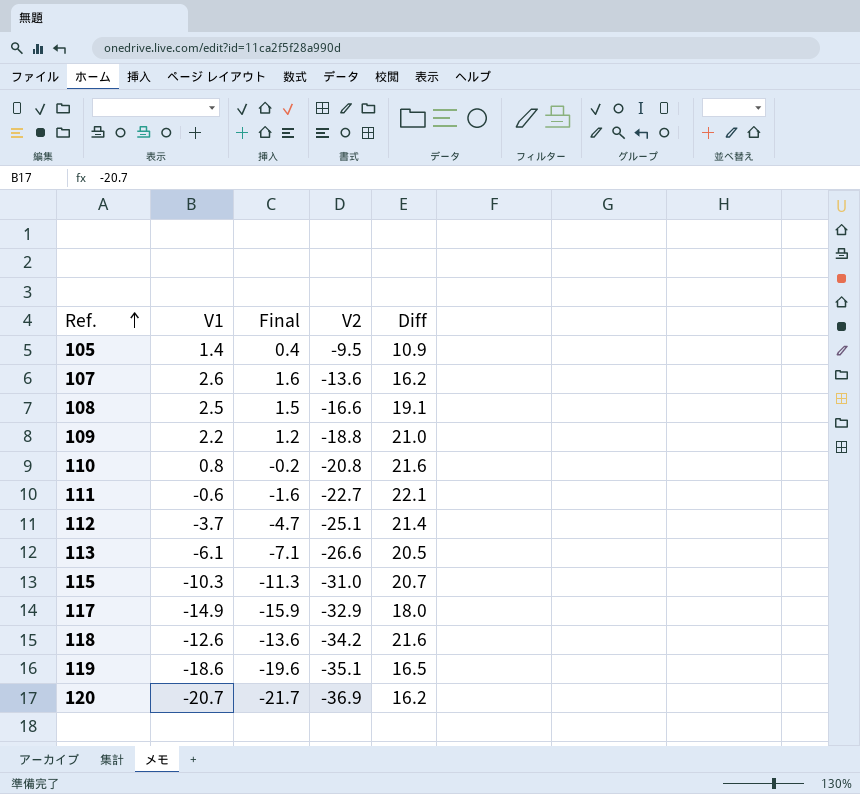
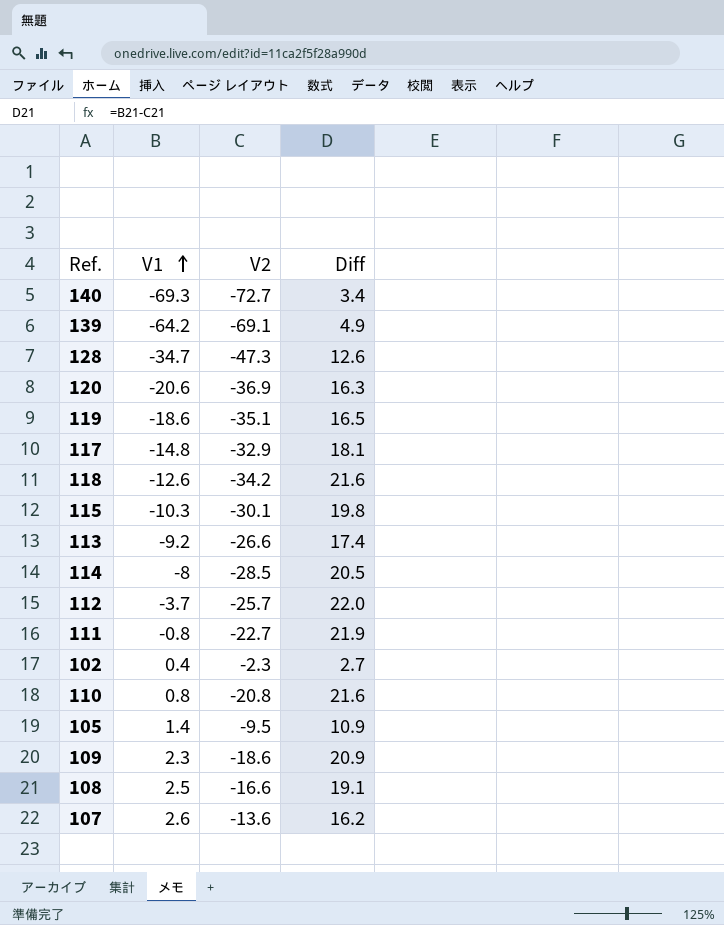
row order: Ref. ascending -> V1 ascending
column Final | formula: [V1] - 1 -> none
row 140: none -> -69.3 | -72.7 | 3.4
row 139: none -> -64.2 | -69.1 | 4.9
row 128: none -> -34.7 | -47.3 | 12.6
120 | V1: -20.7 -> -20.6
120 | Diff: 16.2 -> 16.3
117 | V1: -14.9 -> -14.8
117 | Diff: 18.0 -> 18.1
115 | V2: -31.0 -> -30.1
115 | Diff: 20.7 -> 19.8
113 | V1: -6.1 -> -9.2
113 | Diff: 20.5 -> 17.4
row 114: none -> -8 | -28.5 | 20.5
112 | V2: -25.1 -> -25.7
112 | Diff: 21.4 -> 22.0
111 | V1: -0.6 -> -0.8
111 | Diff: 22.1 -> 21.9
row 102: none -> 0.4 | -2.3 | 2.7
109 | V1: 2.2 -> 2.3
109 | V2: -18.8 -> -18.6
109 | Diff: 21.0 -> 20.9

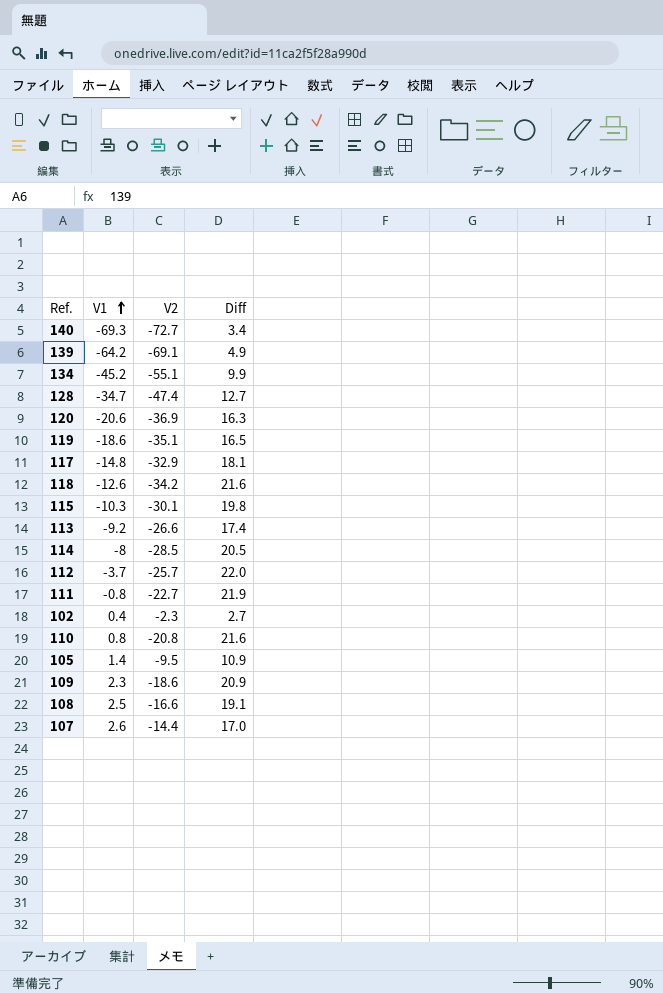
row 134: none -> -45.2 | -55.1 | 9.9
128 | V2: -47.3 -> -47.4
128 | Diff: 12.6 -> 12.7
107 | V2: -13.6 -> -14.4
107 | Diff: 16.2 -> 17.0

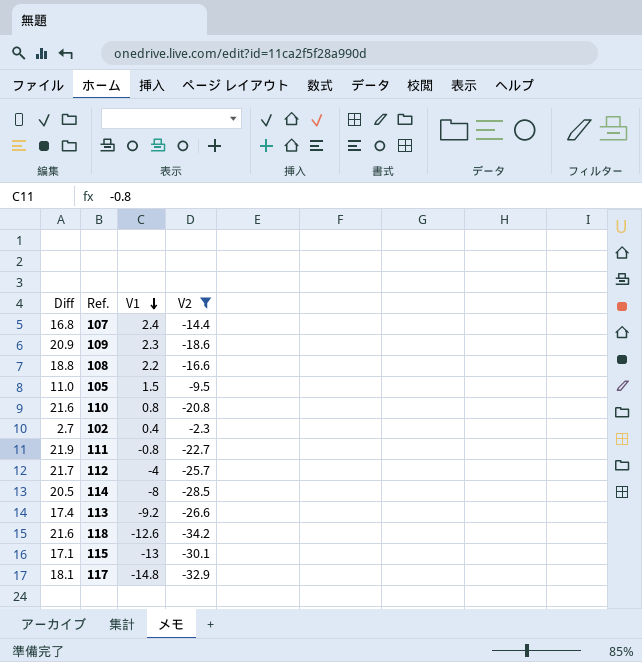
filter: none -> V2 >= -34.2
row order: V1 ascending -> V1 descending
column Diff | position: 4 -> 1
107 | Diff: 17.0 -> 16.8
107 | V1: 2.6 -> 2.4
108 | Diff: 19.1 -> 18.8
108 | V1: 2.5 -> 2.2
105 | Diff: 10.9 -> 11.0
105 | V1: 1.4 -> 1.5
112 | Diff: 22.0 -> 21.7
112 | V1: -3.7 -> -4
115 | Diff: 19.8 -> 17.1
115 | V1: -10.3 -> -13

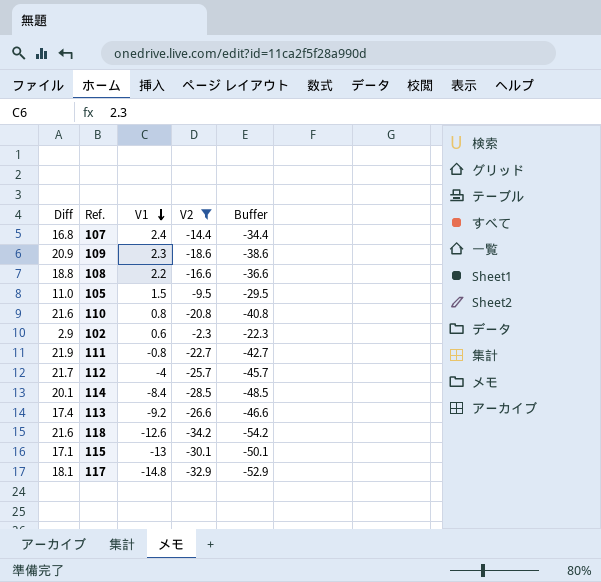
column Buffer | formula: none -> [V2] - 20
102 | Diff: 2.7 -> 2.9
102 | V1: 0.4 -> 0.6
114 | Diff: 20.5 -> 20.1
114 | V1: -8 -> -8.4

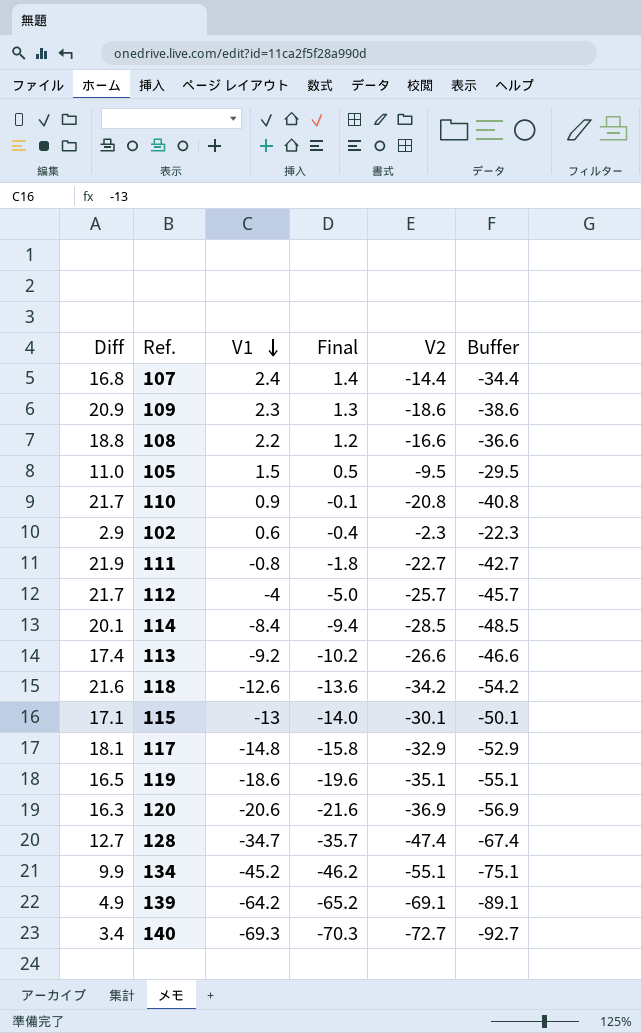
filter: V2 >= -34.2 -> none
column Final | formula: none -> [V1] - 1
110 | Diff: 21.6 -> 21.7
110 | V1: 0.8 -> 0.9

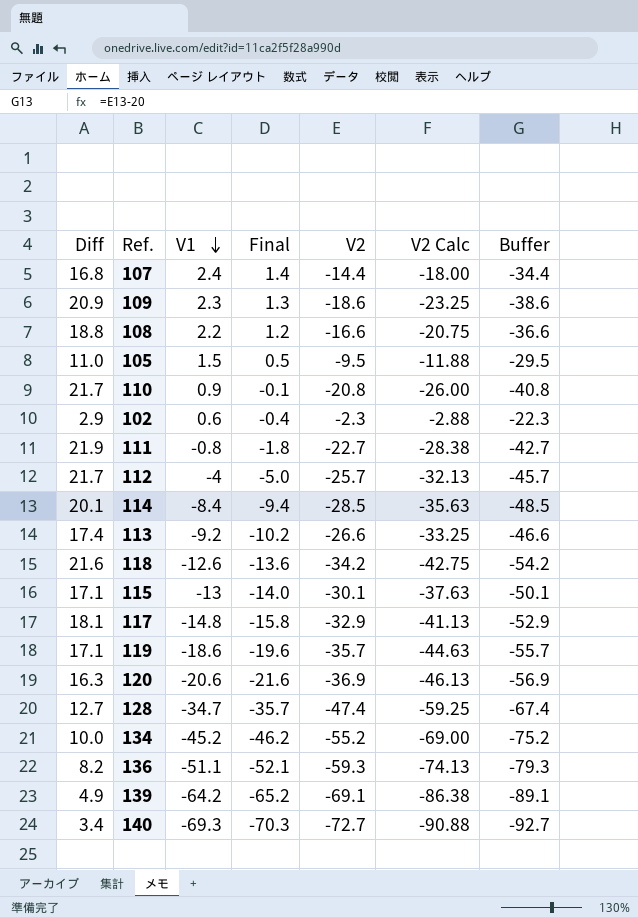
column V2 Calc | formula: none -> [V2] * 1.25
119 | Diff: 16.5 -> 17.1
119 | V2: -35.1 -> -35.7
119 | Buffer: -55.1 -> -55.7
134 | Diff: 9.9 -> 10.0
134 | V2: -55.1 -> -55.2
134 | Buffer: -75.1 -> -75.2
row 136: none -> 8.2 | -51.1 | -52.1 | -59.3 | -74.13 | -79.3

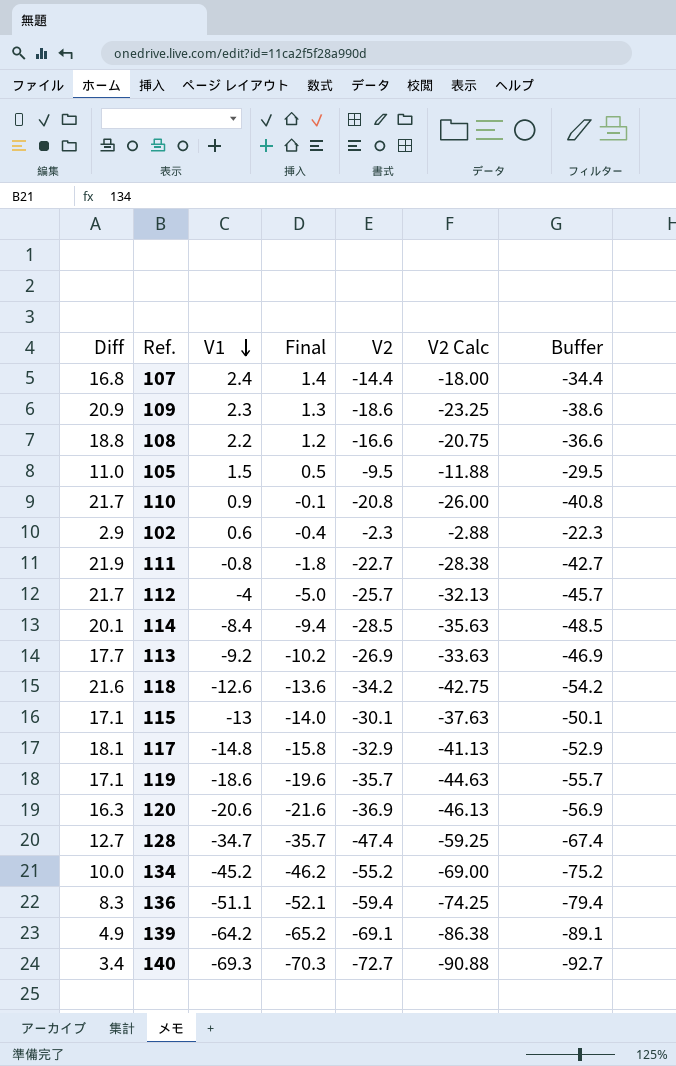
113 | Diff: 17.4 -> 17.7
113 | V2: -26.6 -> -26.9
113 | V2 Calc: -33.25 -> -33.63
113 | Buffer: -46.6 -> -46.9
136 | Diff: 8.2 -> 8.3
136 | V2: -59.3 -> -59.4
136 | V2 Calc: -74.13 -> -74.25
136 | Buffer: -79.3 -> -79.4

